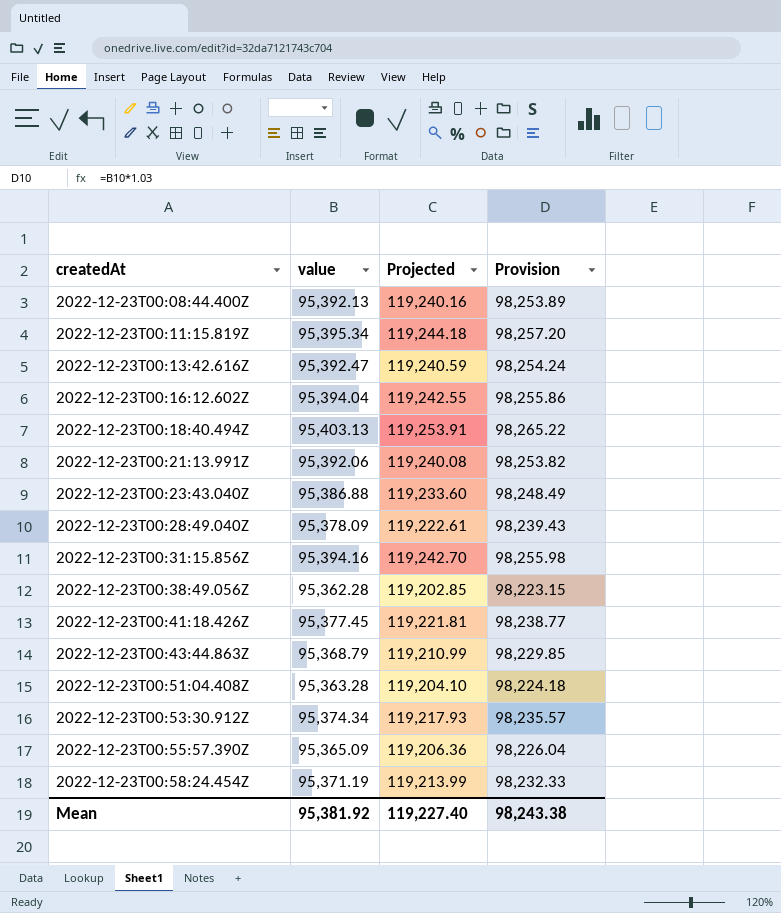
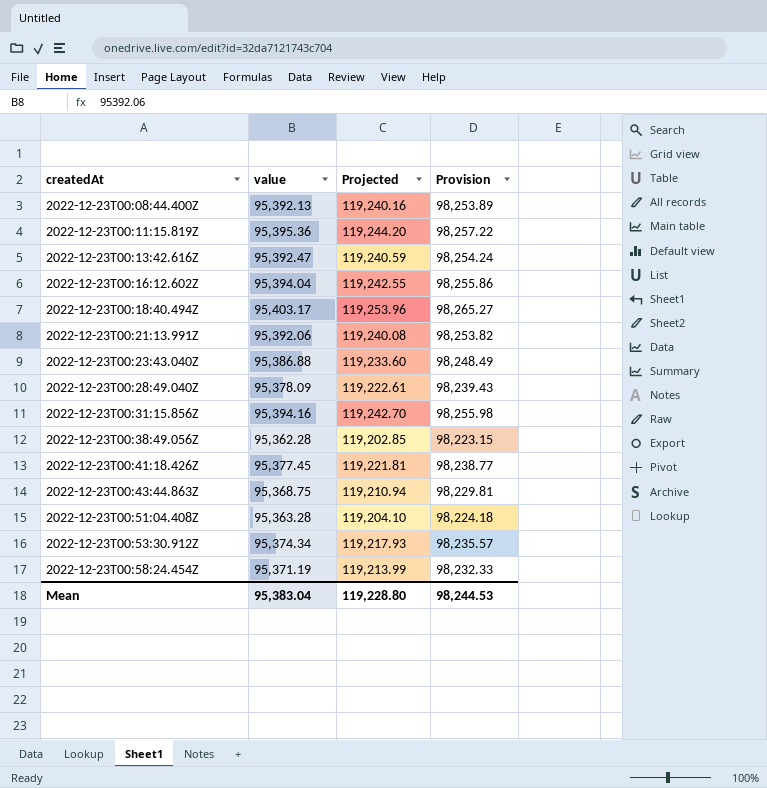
row 2022-12-23T00:55:57.390Z: 95,365.09 | 119,206.36 | 98,226.04 -> none
2022-12-23T00:11:15.819Z | value: 95,395.34 -> 95,395.36
2022-12-23T00:11:15.819Z | Projected: 119,244.18 -> 119,244.20
2022-12-23T00:11:15.819Z | Provision: 98,257.20 -> 98,257.22
2022-12-23T00:18:40.494Z | value: 95,403.13 -> 95,403.17
2022-12-23T00:18:40.494Z | Projected: 119,253.91 -> 119,253.96
2022-12-23T00:18:40.494Z | Provision: 98,265.22 -> 98,265.27
2022-12-23T00:43:44.863Z | value: 95,368.79 -> 95,368.75
2022-12-23T00:43:44.863Z | Projected: 119,210.99 -> 119,210.94
2022-12-23T00:43:44.863Z | Provision: 98,229.85 -> 98,229.81
Mean | value: 95,381.92 -> 95,383.04
Mean | Projected: 119,227.40 -> 119,228.80
Mean | Provision: 98,243.38 -> 98,244.53

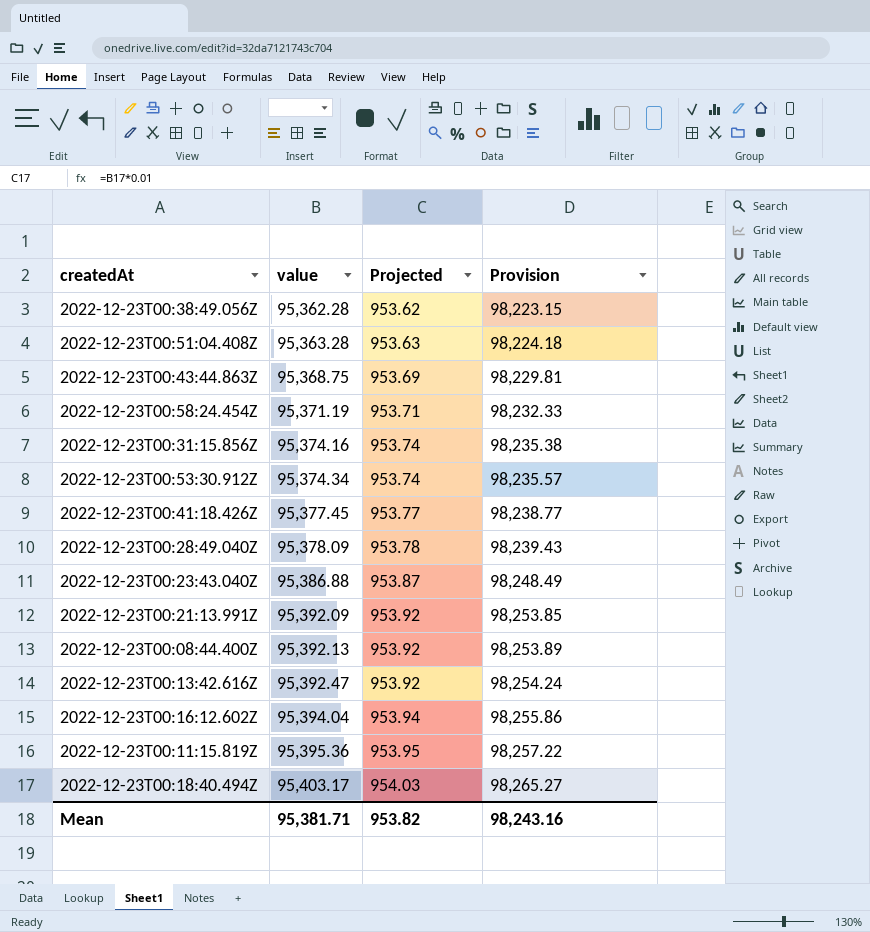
row order: createdAt ascending -> value ascending
column Projected | formula: [value] * 1.25 -> [value] * 0.01
2022-12-23T00:31:15.856Z | value: 95,394.16 -> 95,374.16
2022-12-23T00:31:15.856Z | Provision: 98,255.98 -> 98,235.38
2022-12-23T00:21:13.991Z | value: 95,392.06 -> 95,392.09
2022-12-23T00:21:13.991Z | Provision: 98,253.82 -> 98,253.85
Mean | value: 95,383.04 -> 95,381.71
Mean | Projected: 119,228.80 -> 953.82
Mean | Provision: 98,244.53 -> 98,243.16

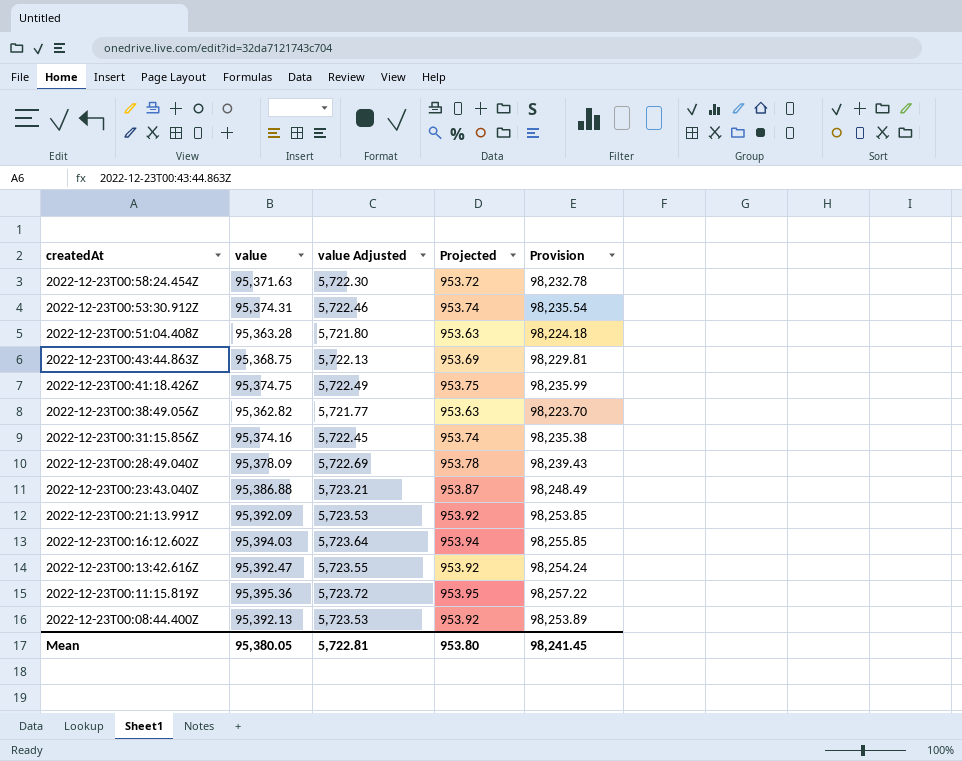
row order: value ascending -> createdAt descending
column value Adjusted | formula: none -> [value] * 0.06
row 2022-12-23T00:18:40.494Z: 95,403.17 | 954.03 | 98,265.27 -> none
2022-12-23T00:58:24.454Z | value: 95,371.19 -> 95,371.63
2022-12-23T00:58:24.454Z | Projected: 953.71 -> 953.72
2022-12-23T00:58:24.454Z | Provision: 98,232.33 -> 98,232.78
2022-12-23T00:53:30.912Z | value: 95,374.34 -> 95,374.31
2022-12-23T00:53:30.912Z | Provision: 98,235.57 -> 98,235.54
2022-12-23T00:41:18.426Z | value: 95,377.45 -> 95,374.75
2022-12-23T00:41:18.426Z | Projected: 953.77 -> 953.75
2022-12-23T00:41:18.426Z | Provision: 98,238.77 -> 98,235.99
2022-12-23T00:38:49.056Z | value: 95,362.28 -> 95,362.82
2022-12-23T00:38:49.056Z | Projected: 953.62 -> 953.63
2022-12-23T00:38:49.056Z | Provision: 98,223.15 -> 98,223.70
2022-12-23T00:16:12.602Z | value: 95,394.04 -> 95,394.03
2022-12-23T00:16:12.602Z | Provision: 98,255.86 -> 98,255.85
Mean | value: 95,381.71 -> 95,380.05
Mean | Projected: 953.82 -> 953.80
Mean | Provision: 98,243.16 -> 98,241.45

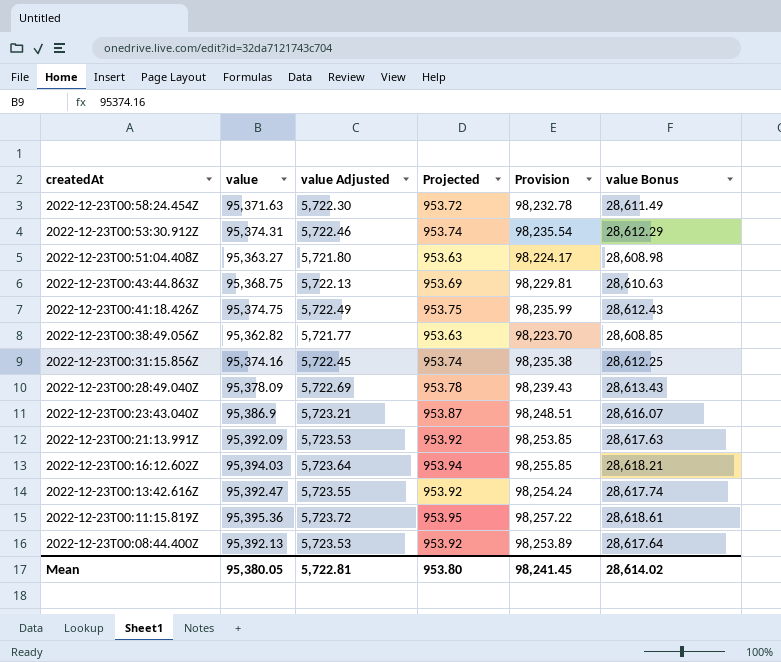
column value Bonus | formula: none -> [value] * 0.3
2022-12-23T00:51:04.408Z | value: 95,363.28 -> 95,363.27
2022-12-23T00:51:04.408Z | Provision: 98,224.18 -> 98,224.17
2022-12-23T00:23:43.040Z | value: 95,386.88 -> 95,386.9
2022-12-23T00:23:43.040Z | Provision: 98,248.49 -> 98,248.51

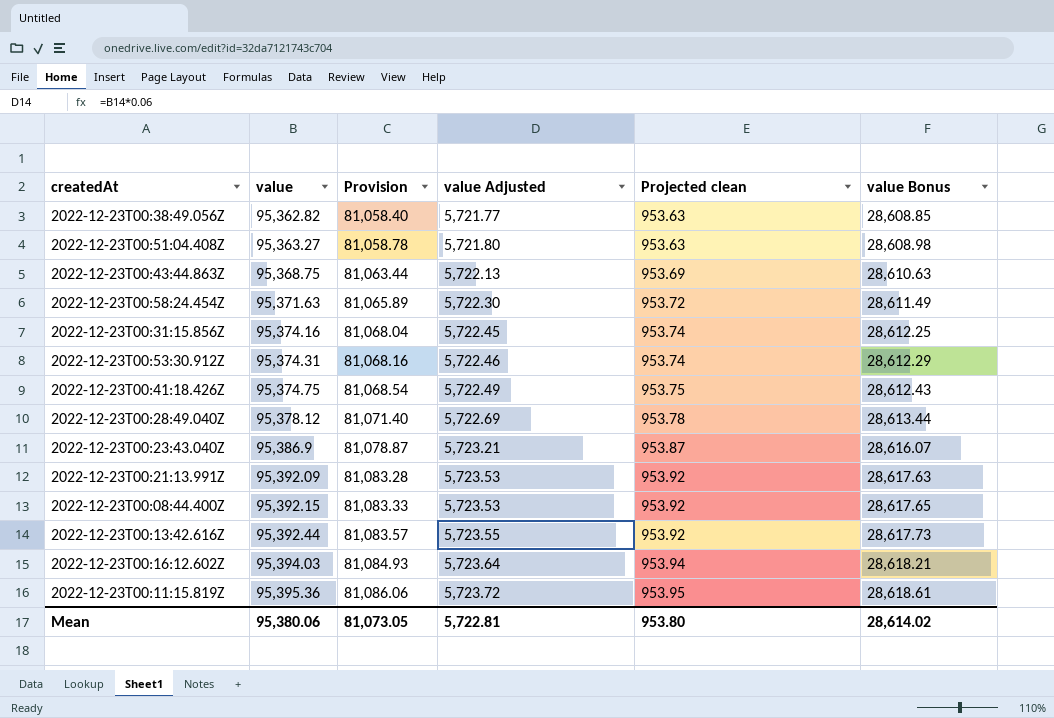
row order: createdAt descending -> value ascending
column Provision | formula: [value] * 1.03 -> [value] * 0.85
column Provision | position: 5 -> 3
column name: Projected -> Projected clean
2022-12-23T00:28:49.040Z | value: 95,378.09 -> 95,378.12
2022-12-23T00:28:49.040Z | value Bonus: 28,613.43 -> 28,613.44
2022-12-23T00:08:44.400Z | value: 95,392.13 -> 95,392.15
2022-12-23T00:08:44.400Z | value Bonus: 28,617.64 -> 28,617.65
2022-12-23T00:13:42.616Z | value: 95,392.47 -> 95,392.44
2022-12-23T00:13:42.616Z | value Bonus: 28,617.74 -> 28,617.73
Mean | value: 95,380.05 -> 95,380.06
Mean | Provision: 98,241.45 -> 81,073.05

